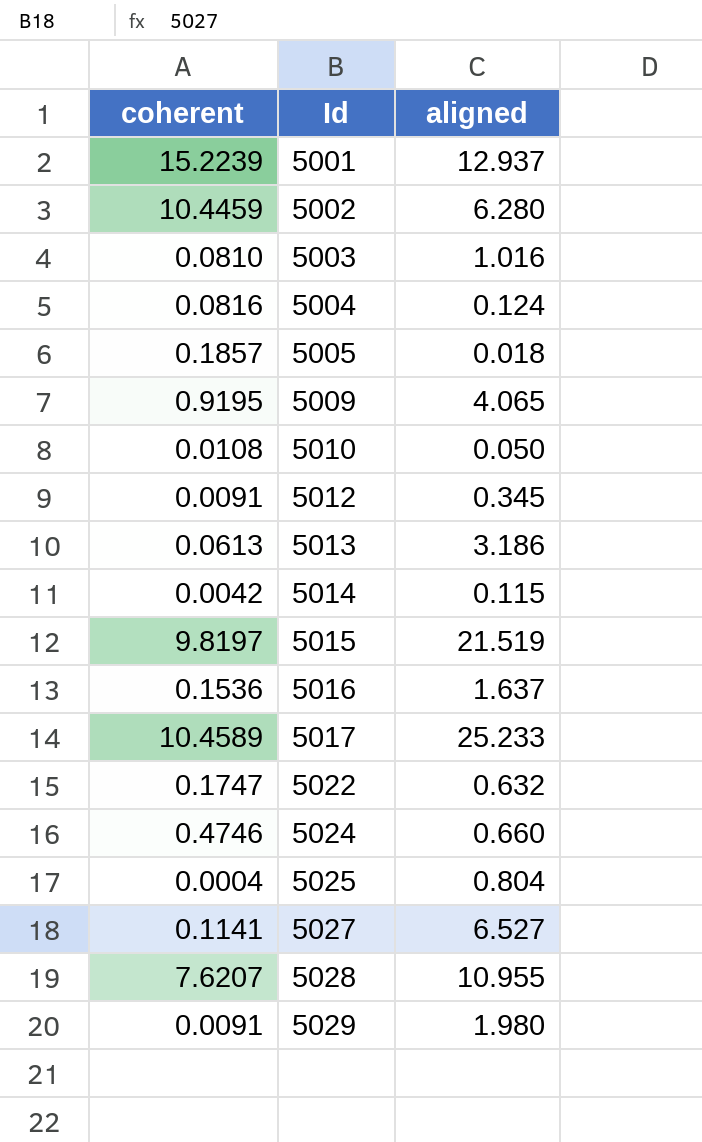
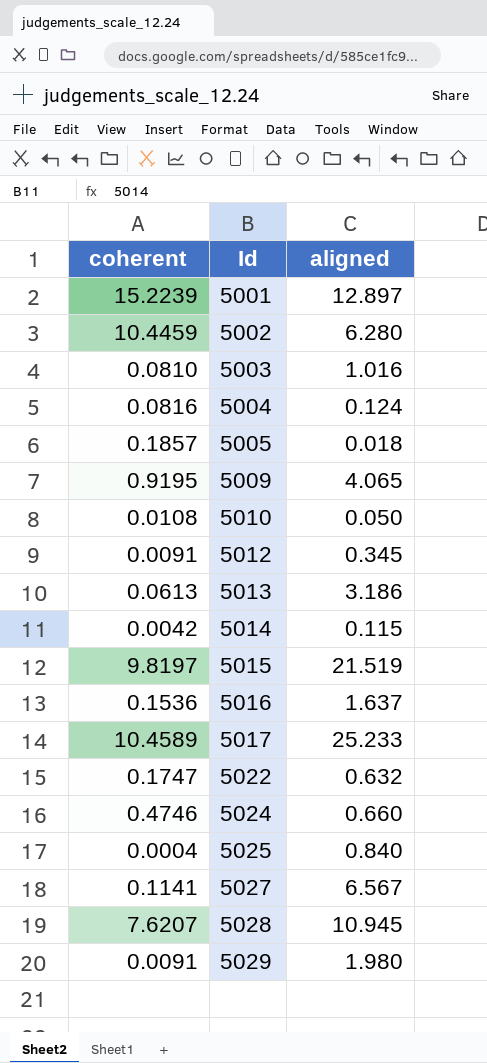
5001 | aligned: 12.937 -> 12.897
5025 | aligned: 0.804 -> 0.840
5027 | aligned: 6.527 -> 6.567
5028 | aligned: 10.955 -> 10.945

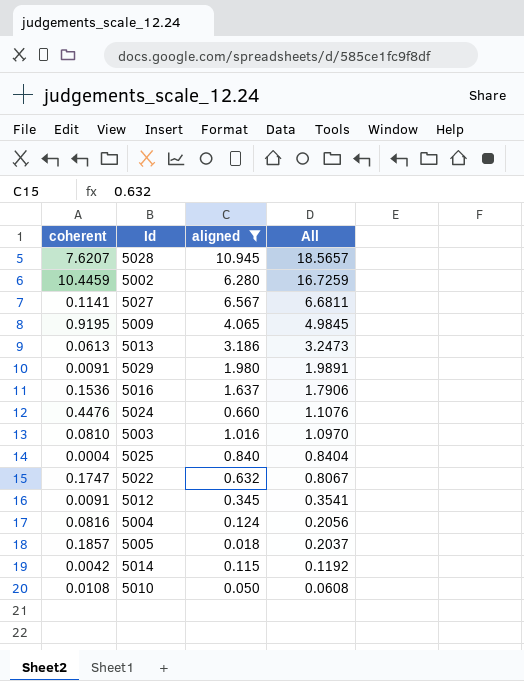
filter: none -> aligned <= 10.945
row order: Id ascending -> All descending
column All | formula: none -> [coherent] + [aligned]
5024 | coherent: 0.4746 -> 0.4476

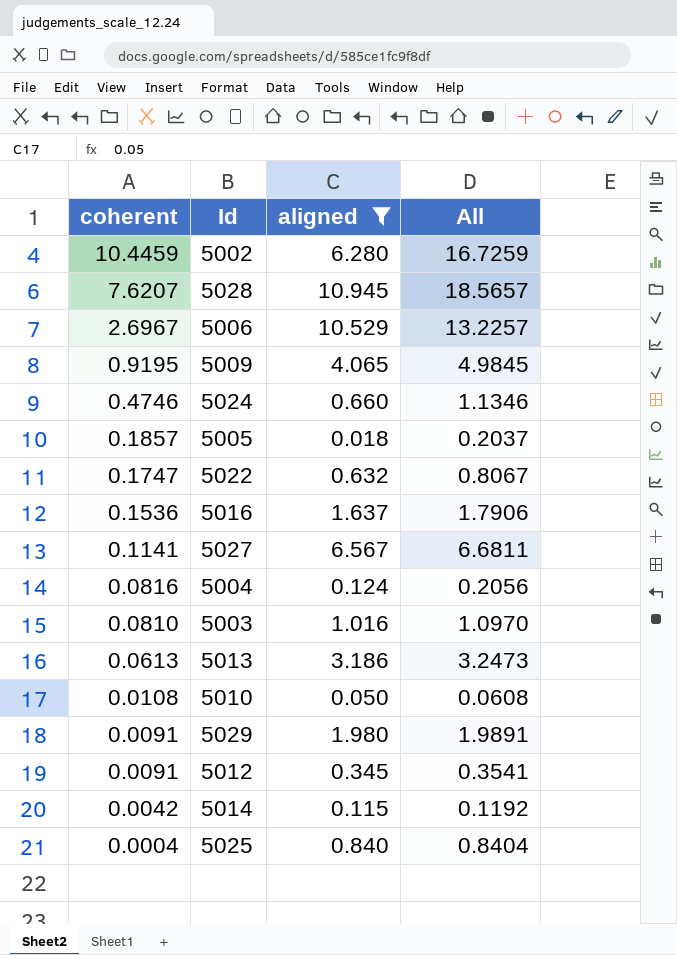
row order: All descending -> coherent descending
row 5006: none -> 2.6967 | 10.529 | 13.2257
5024 | coherent: 0.4476 -> 0.4746
5024 | All: 1.1076 -> 1.1346

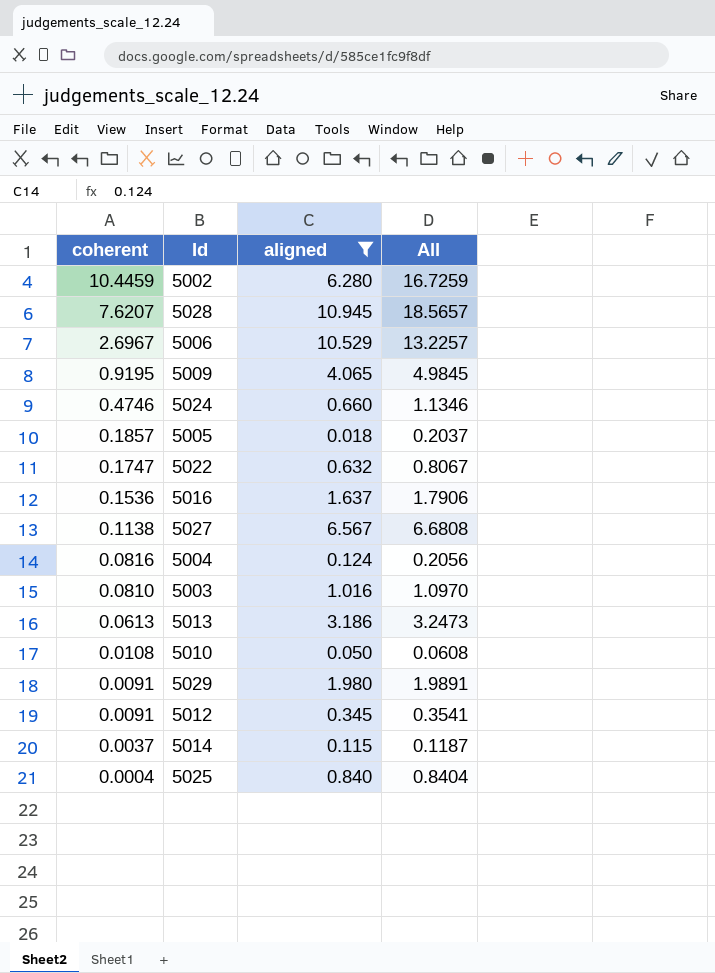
5027 | coherent: 0.1141 -> 0.1138
5027 | All: 6.6811 -> 6.6808
5014 | coherent: 0.0042 -> 0.0037
5014 | All: 0.1192 -> 0.1187

